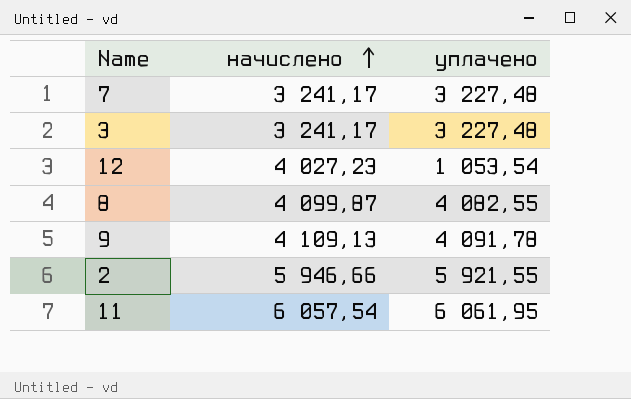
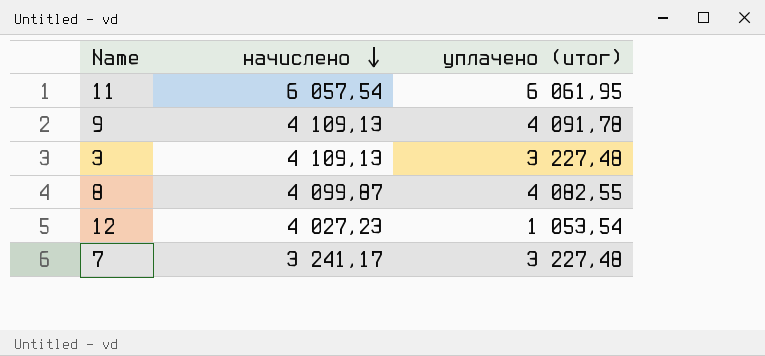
row order: начислено ascending -> начислено descending
column name: уплачено -> уплачено (итог)
row 2: 5 946,66 | 5 921,55 -> none
3 | начислено: 3 241,17 -> 4 109,13

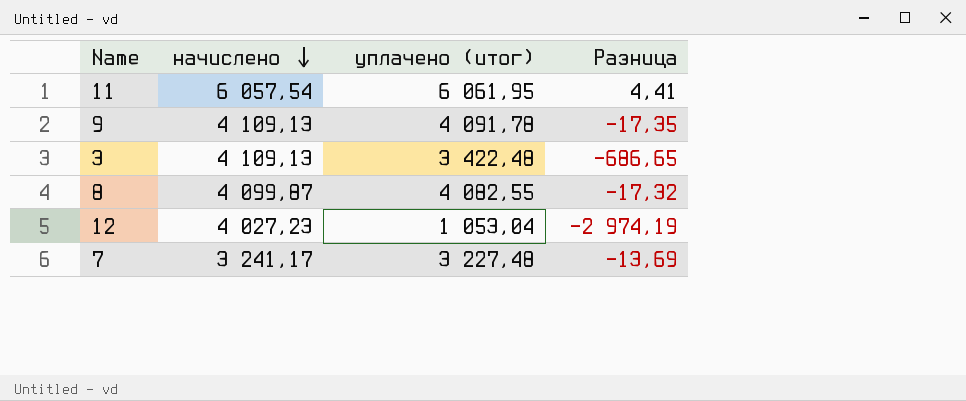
column Разница | formula: none -> [уплачено (итог)] - [начислено]
3 | уплачено (итог): 3 227,48 -> 3 422,48
12 | уплачено (итог): 1 053,54 -> 1 053,04

